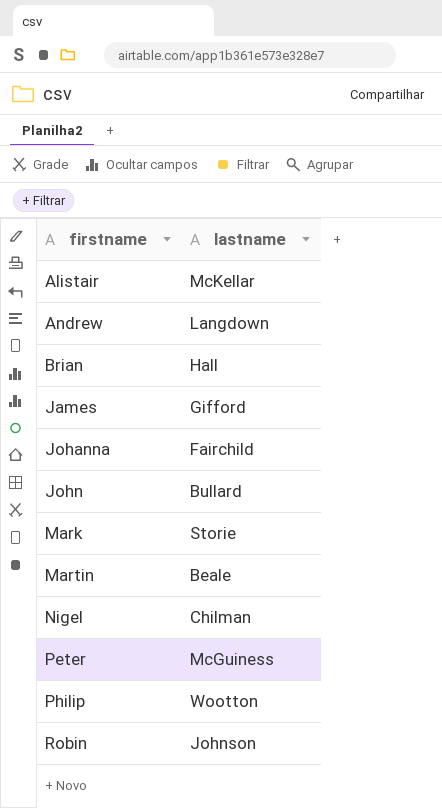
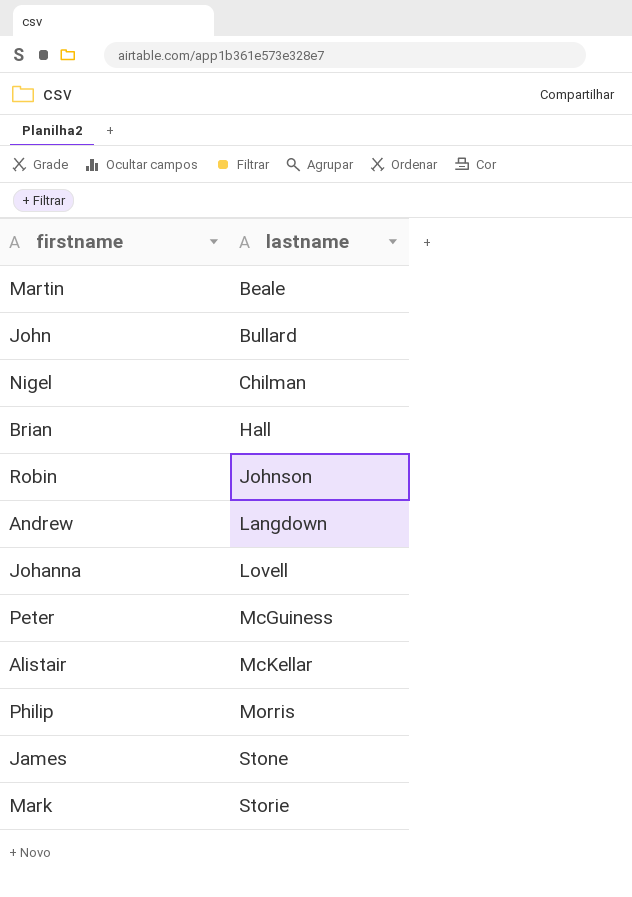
row order: firstname ascending -> lastname ascending
Johanna | lastname: Fairchild -> Lovell
Philip | lastname: Wootton -> Morris
James | lastname: Gifford -> Stone

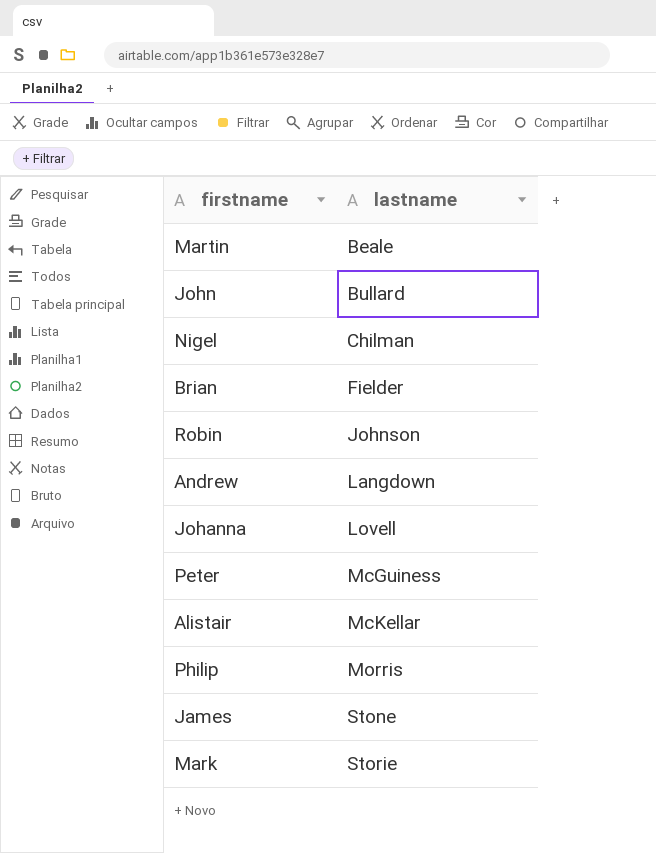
Brian | lastname: Hall -> Fielder

